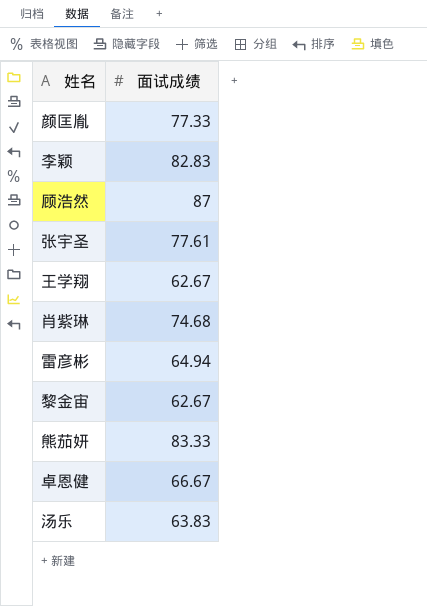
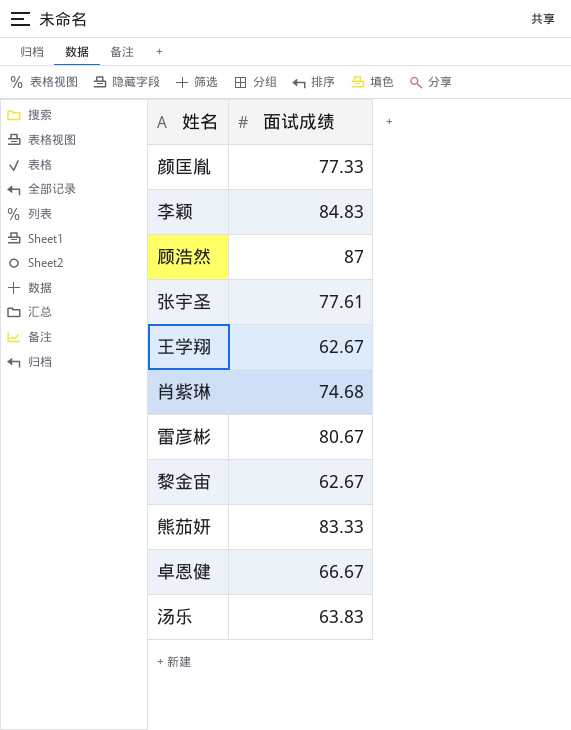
李颖 | 面试成绩: 82.83 -> 84.83
雷彦彬 | 面试成绩: 64.94 -> 80.67

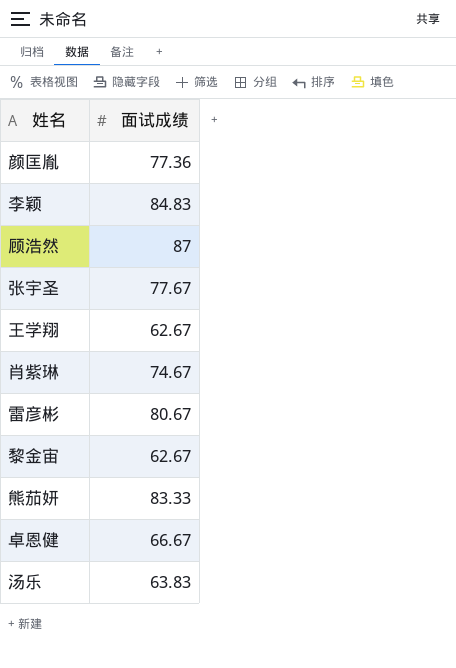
颜匡胤 | 面试成绩: 77.33 -> 77.36
张宇圣 | 面试成绩: 77.61 -> 77.67
肖紫琳 | 面试成绩: 74.68 -> 74.67

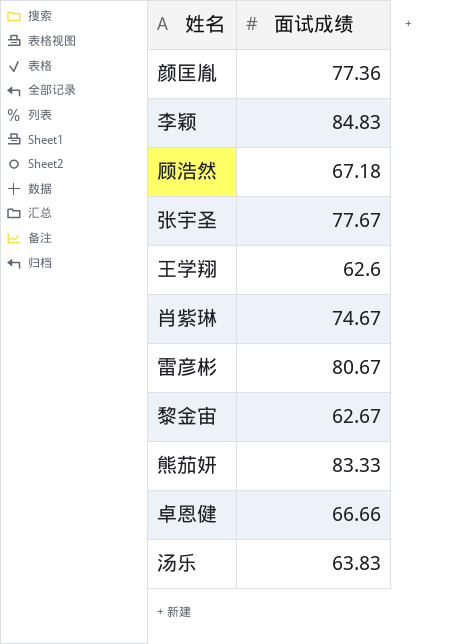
顾浩然 | 面试成绩: 87 -> 67.18
王学翔 | 面试成绩: 62.67 -> 62.6
卓恩健 | 面试成绩: 66.67 -> 66.66

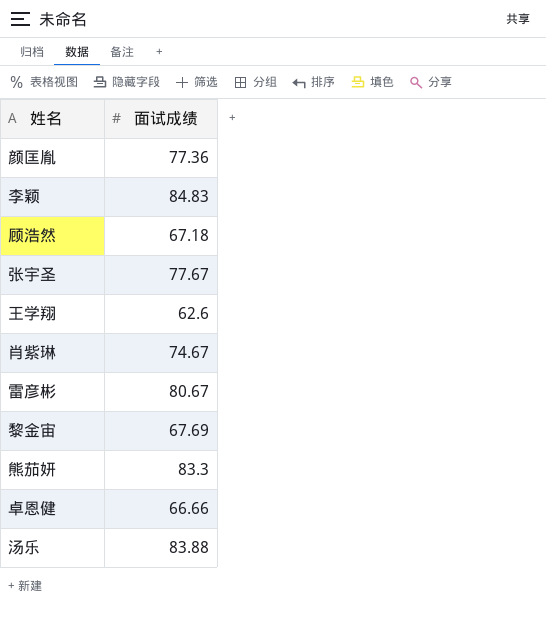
黎金宙 | 面试成绩: 62.67 -> 67.69
熊茄妍 | 面试成绩: 83.33 -> 83.3
汤乐 | 面试成绩: 63.83 -> 83.88

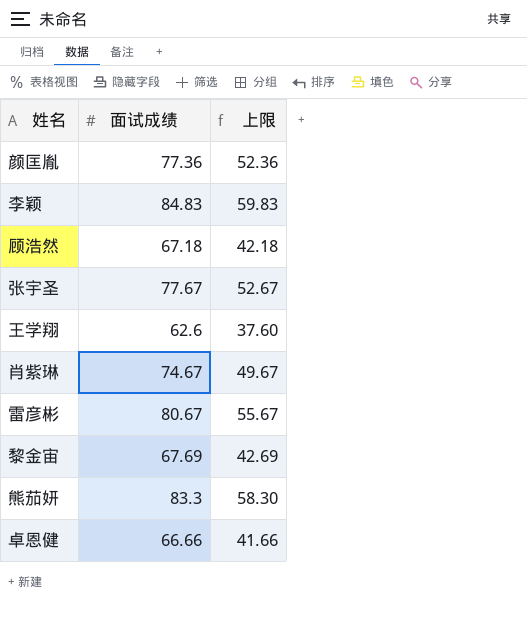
column 上限 | formula: none -> [面试成绩] - 25
row 汤乐: 83.88 -> none

